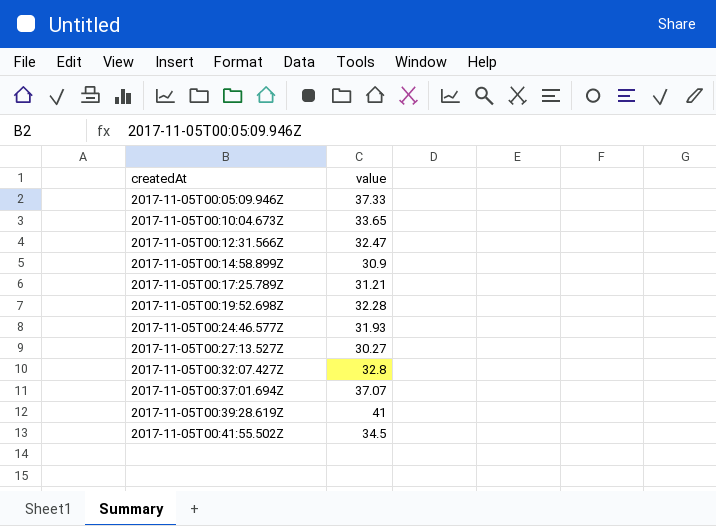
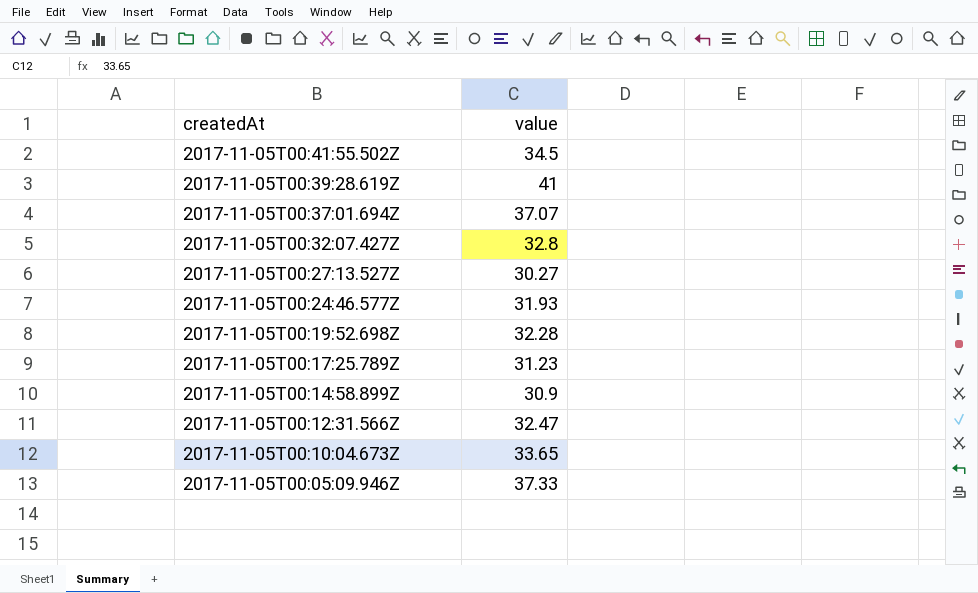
row order: createdAt ascending -> createdAt descending
2017-11-05T00:17:25.789Z | value: 31.21 -> 31.23

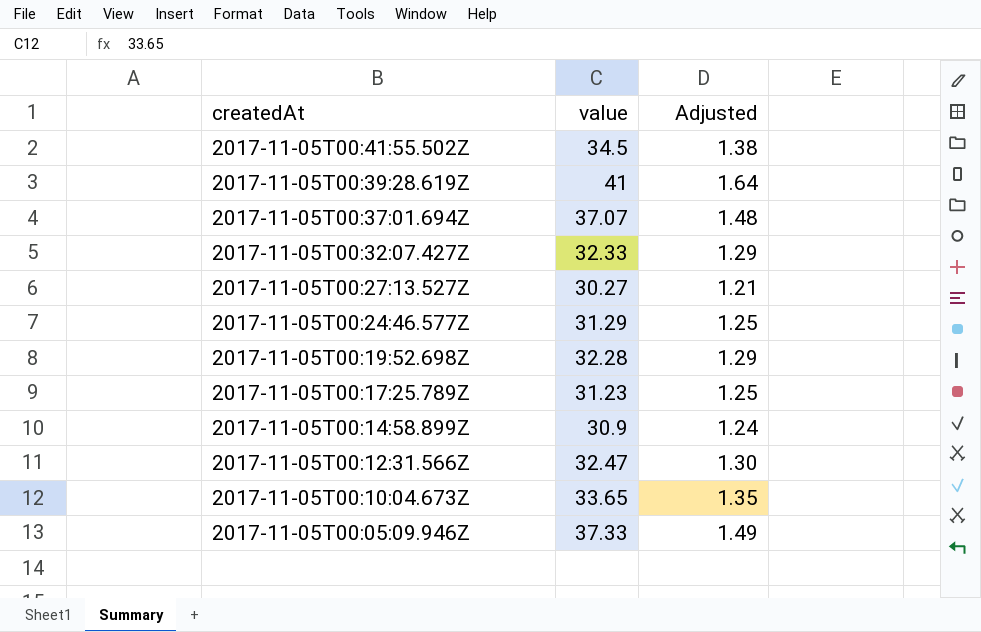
column Adjusted | formula: none -> [value] * 0.04
2017-11-05T00:32:07.427Z | value: 32.8 -> 32.33
2017-11-05T00:24:46.577Z | value: 31.93 -> 31.29

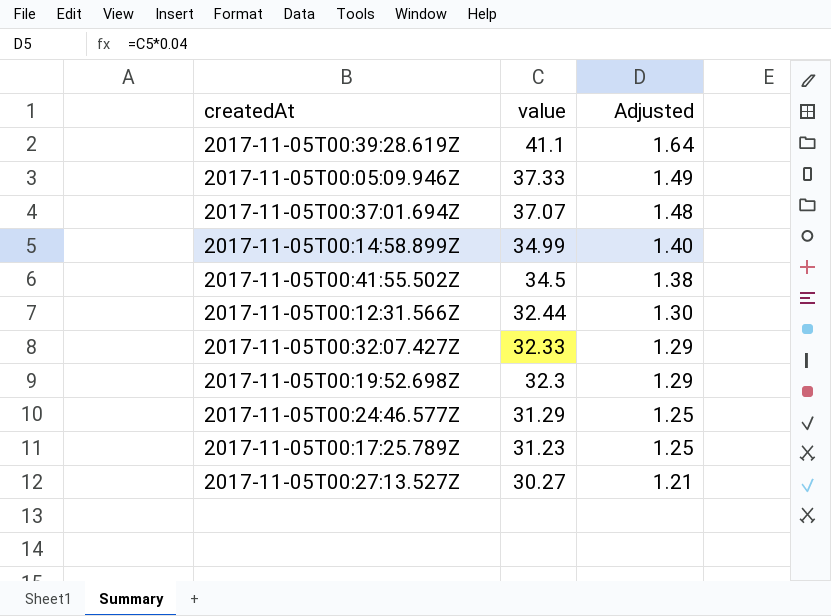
row order: createdAt descending -> value descending
row 2017-11-05T00:10:04.673Z: 33.65 | 1.35 -> none
2017-11-05T00:39:28.619Z | value: 41 -> 41.1
2017-11-05T00:14:58.899Z | value: 30.9 -> 34.99
2017-11-05T00:14:58.899Z | Adjusted: 1.24 -> 1.40
2017-11-05T00:12:31.566Z | value: 32.47 -> 32.44
2017-11-05T00:19:52.698Z | value: 32.28 -> 32.3

